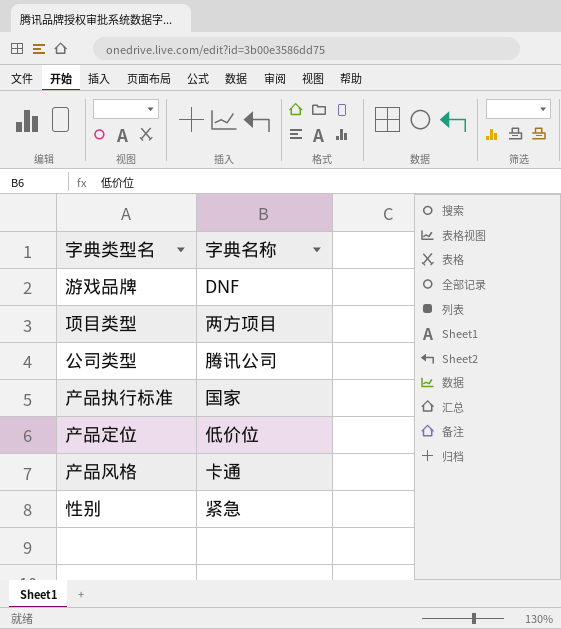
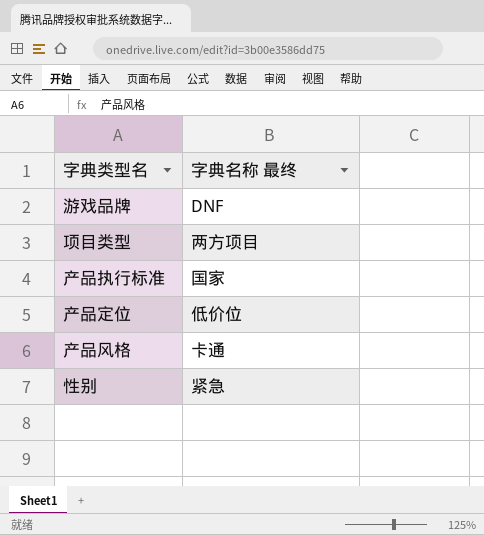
column name: 字典名称 -> 字典名称 最终
row 公司类型: 腾讯公司 -> none

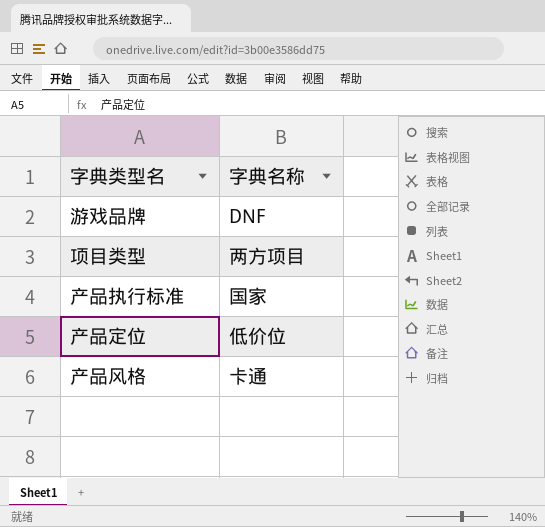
column name: 字典名称 最终 -> 字典名称
row 性别: 紧急 -> none

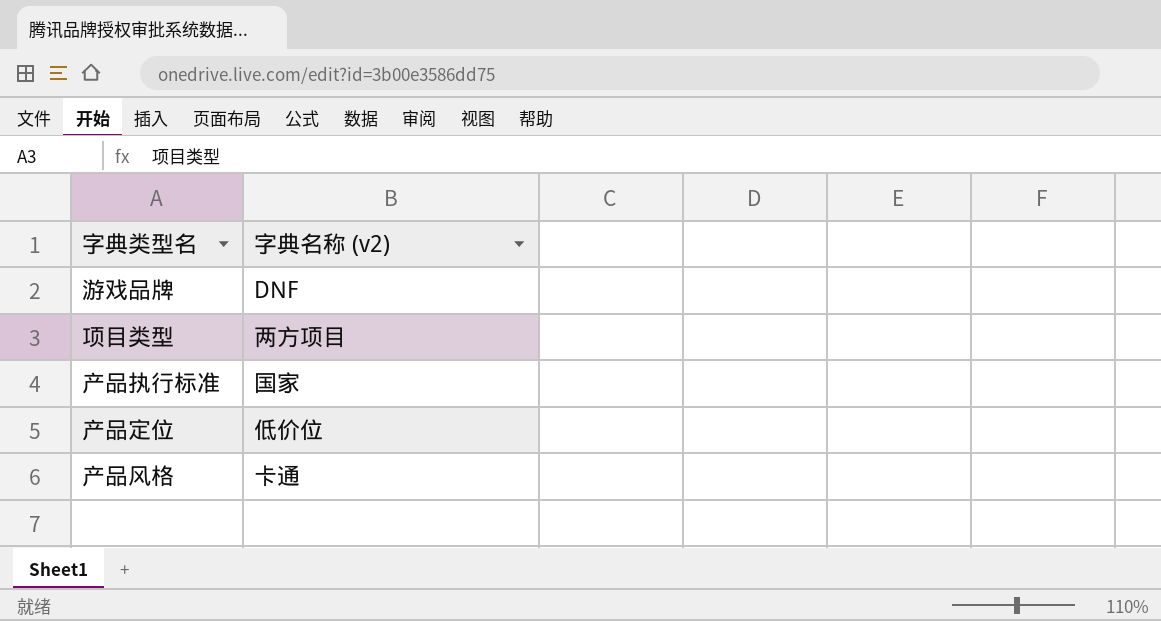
column name: 字典名称 -> 字典名称 (v2)

